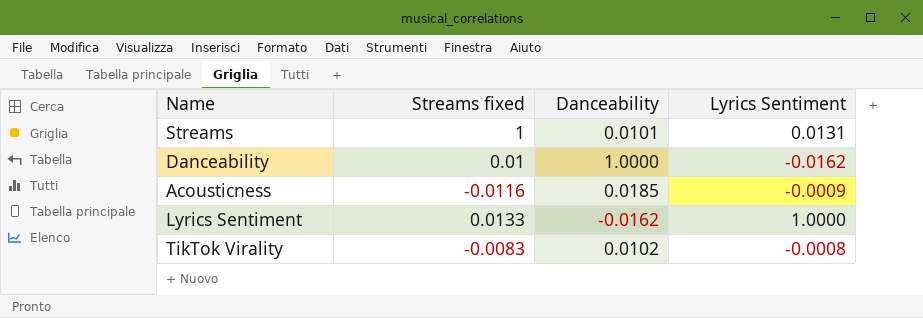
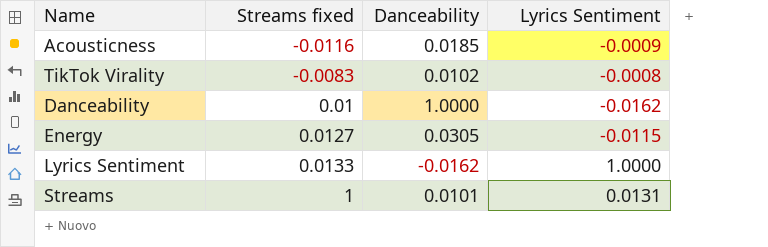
row order: none -> Streams fixed ascending
row Energy: none -> 0.0127 | 0.0305 | -0.0115

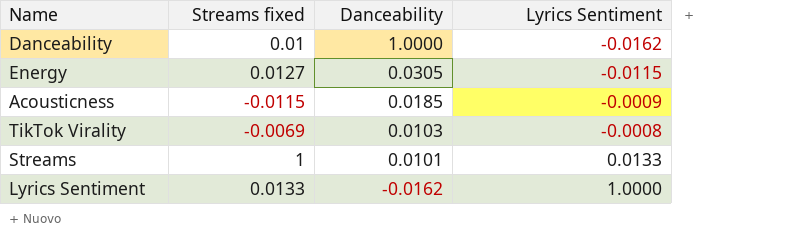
row order: Streams fixed ascending -> Danceability descending
Acousticness | Streams fixed: -0.0116 -> -0.0115
TikTok Virality | Streams fixed: -0.0083 -> -0.0069
TikTok Virality | Danceability: 0.0102 -> 0.0103
Streams | Lyrics Sentiment: 0.0131 -> 0.0133

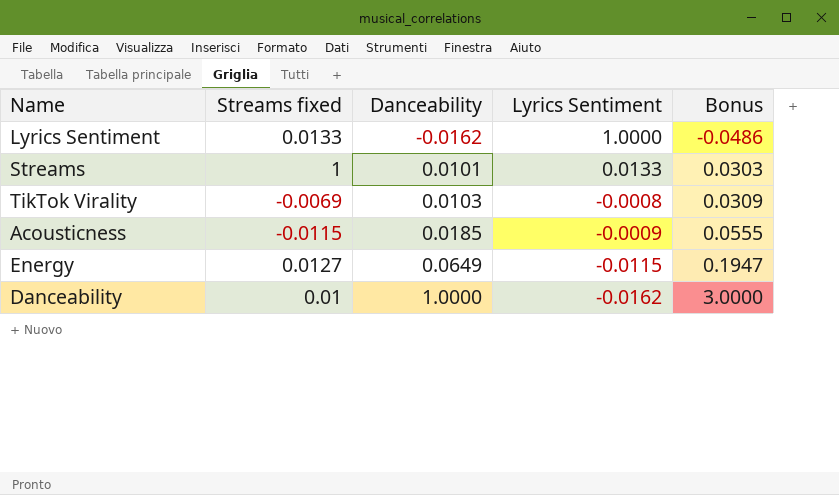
row order: Danceability descending -> Danceability ascending
column Bonus | formula: none -> [Danceability] * 3
Energy | Danceability: 0.0305 -> 0.0649

